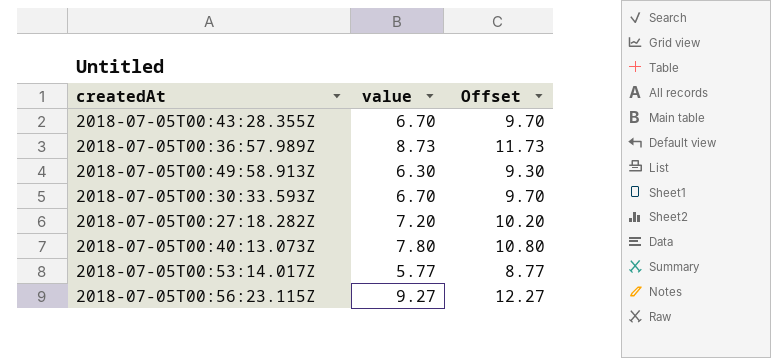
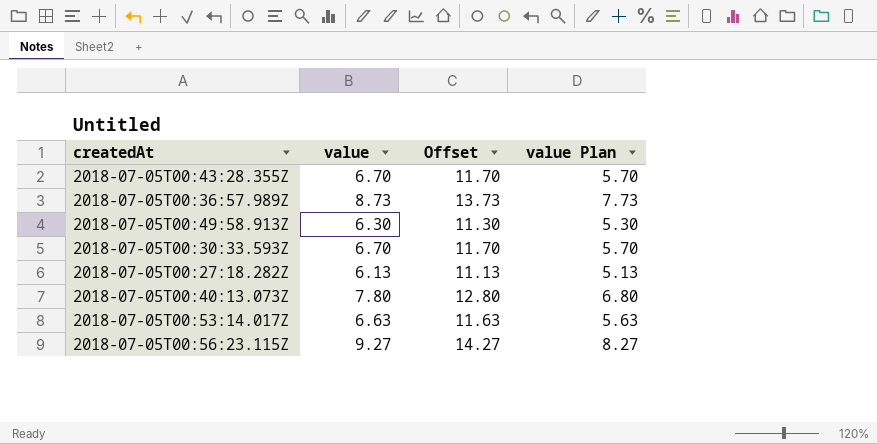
column Offset | formula: [value] + 3 -> [value] + 5
column value Plan | formula: none -> [value] - 1
2018-07-05T00:27:18.282Z | value: 7.20 -> 6.13
2018-07-05T00:53:14.017Z | value: 5.77 -> 6.63

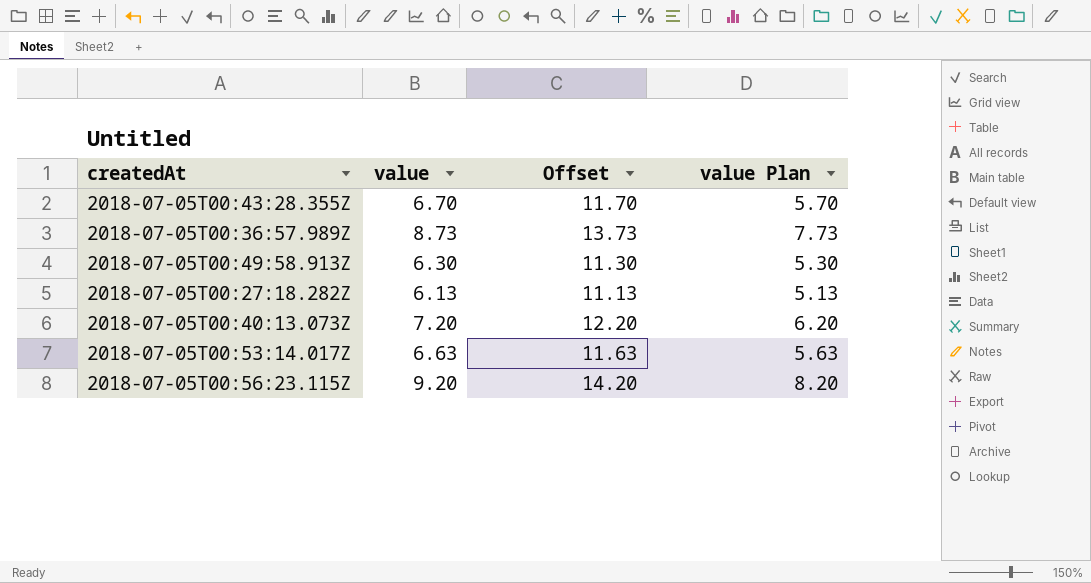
row 2018-07-05T00:30:33.593Z: 6.70 | 11.70 | 5.70 -> none
2018-07-05T00:40:13.073Z | value: 7.80 -> 7.20
2018-07-05T00:40:13.073Z | Offset: 12.80 -> 12.20
2018-07-05T00:40:13.073Z | value Plan: 6.80 -> 6.20
2018-07-05T00:56:23.115Z | value: 9.27 -> 9.20
2018-07-05T00:56:23.115Z | Offset: 14.27 -> 14.20
2018-07-05T00:56:23.115Z | value Plan: 8.27 -> 8.20

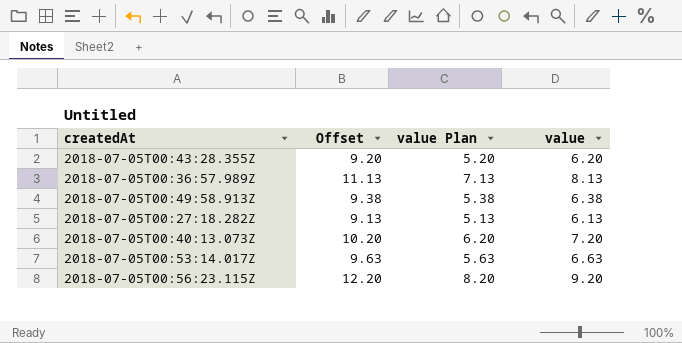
column Offset | formula: [value] + 5 -> [value] + 3
column value | position: 2 -> 4
2018-07-05T00:43:28.355Z | value Plan: 5.70 -> 5.20
2018-07-05T00:43:28.355Z | value: 6.70 -> 6.20
2018-07-05T00:36:57.989Z | value Plan: 7.73 -> 7.13
2018-07-05T00:36:57.989Z | value: 8.73 -> 8.13
2018-07-05T00:49:58.913Z | value Plan: 5.30 -> 5.38
2018-07-05T00:49:58.913Z | value: 6.30 -> 6.38

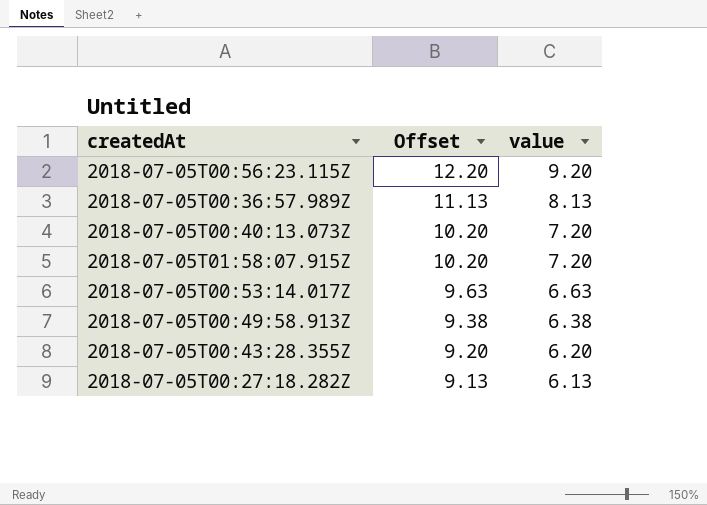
row order: none -> Offset descending
column value Plan | formula: [value] - 1 -> none
row 2018-07-05T01:58:07.915Z: none -> 10.20 | 7.20

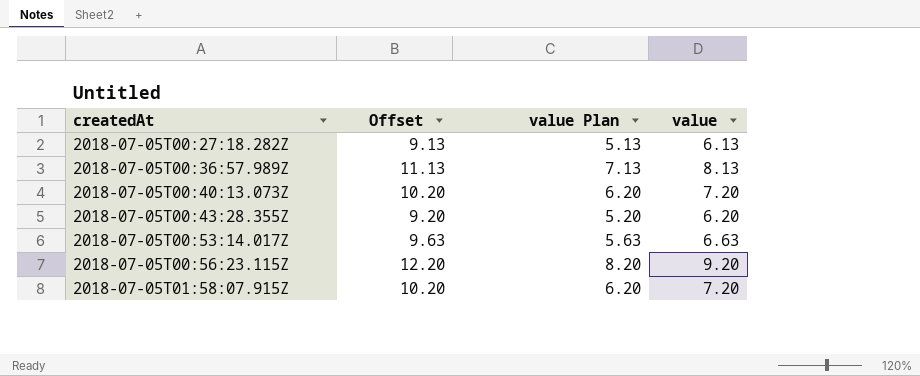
row order: Offset descending -> createdAt ascending
column value Plan | formula: none -> [value] - 1
row 2018-07-05T00:49:58.913Z: 9.38 | 6.38 -> none

